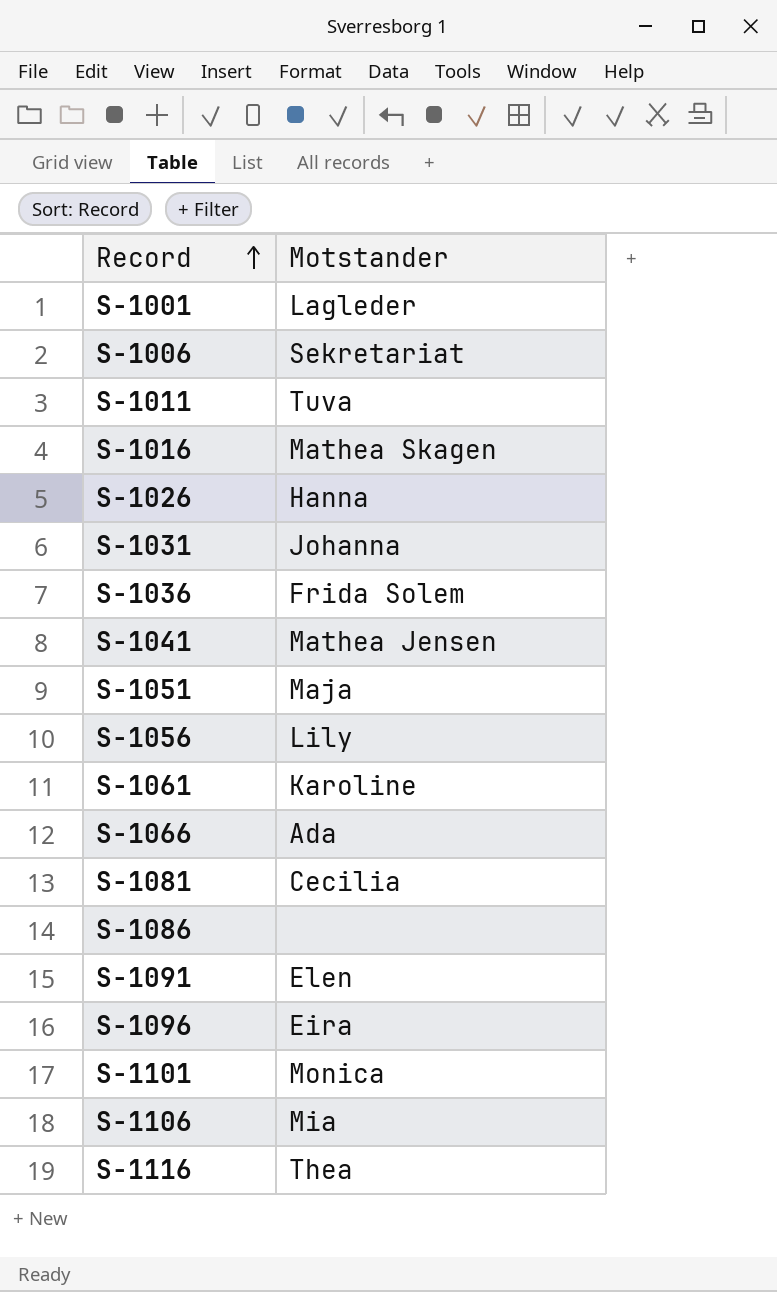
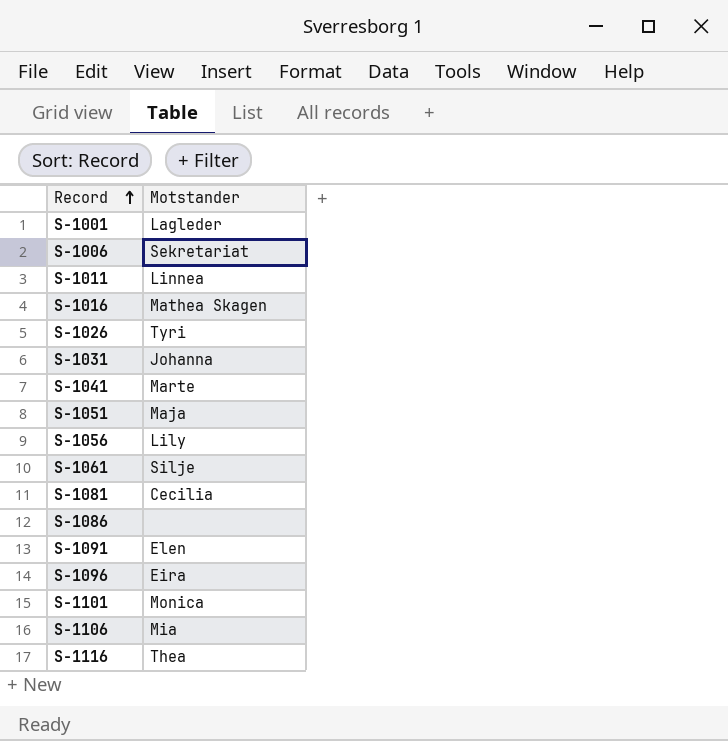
row S-1036: Frida Solem -> none
row S-1066: Ada -> none
S-1011 | Motstander: Tuva -> Linnea
S-1026 | Motstander: Hanna -> Tyri
S-1041 | Motstander: Mathea Jensen -> Marte
S-1061 | Motstander: Karoline -> Silje

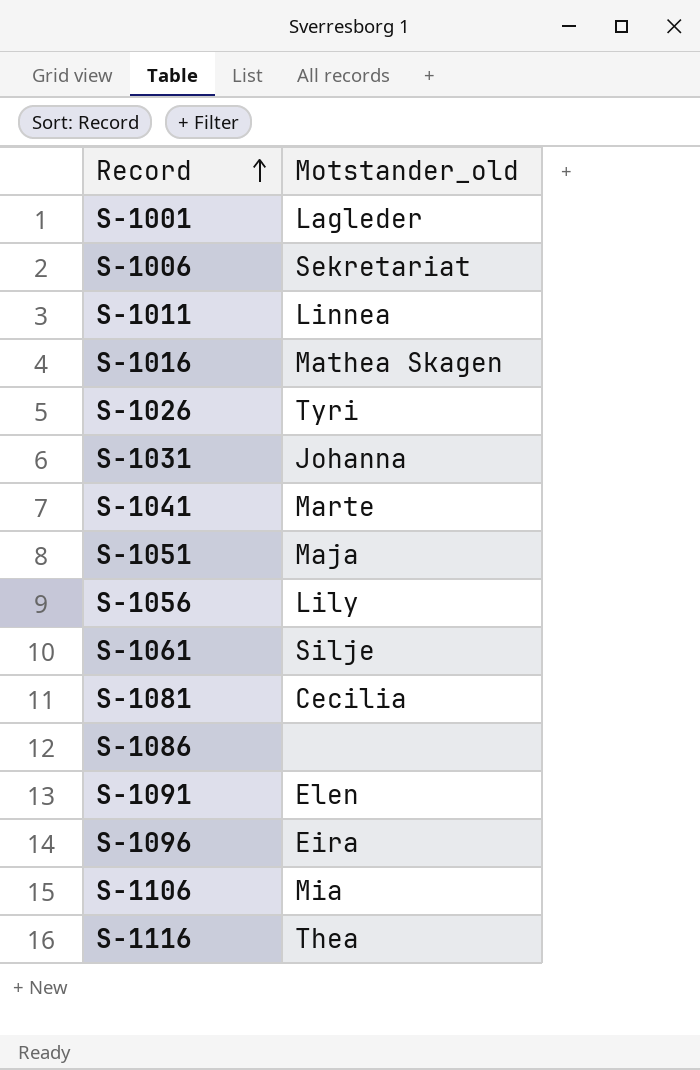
column name: Motstander -> Motstander_old
row S-1101: Monica -> none

